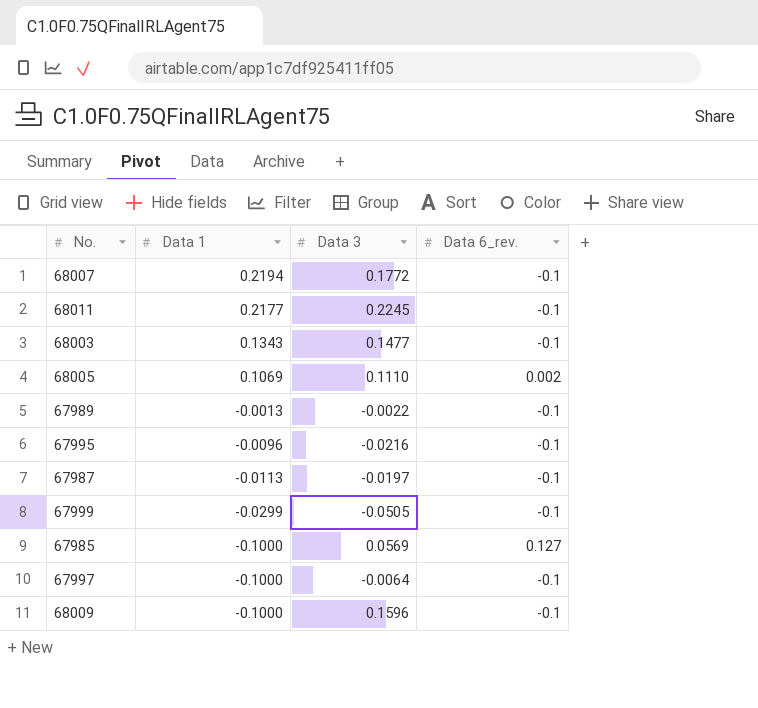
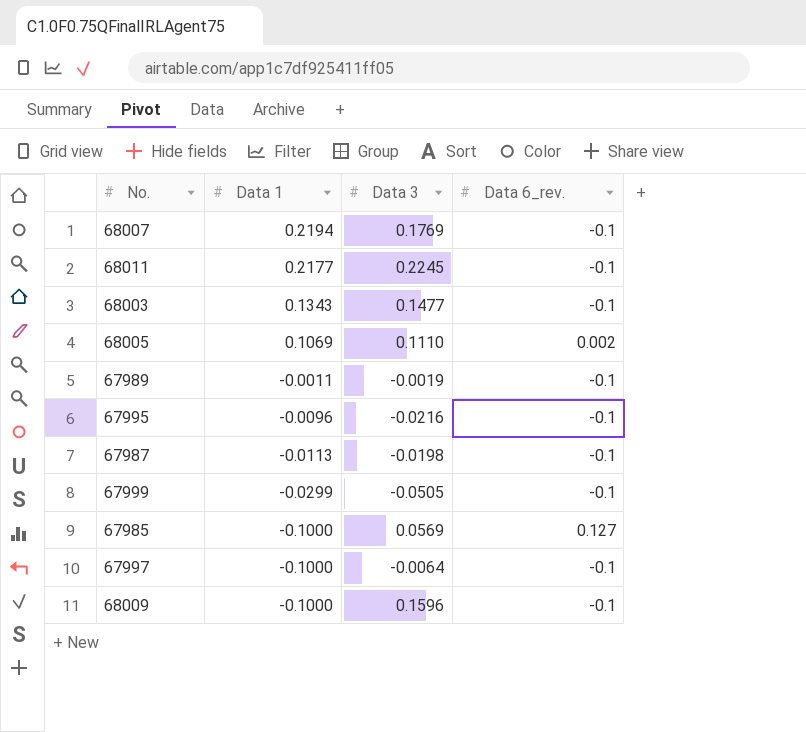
68007 | Data 3: 0.1772 -> 0.1769
67989 | Data 1: -0.0013 -> -0.0011
67989 | Data 3: -0.0022 -> -0.0019
67987 | Data 3: -0.0197 -> -0.0198

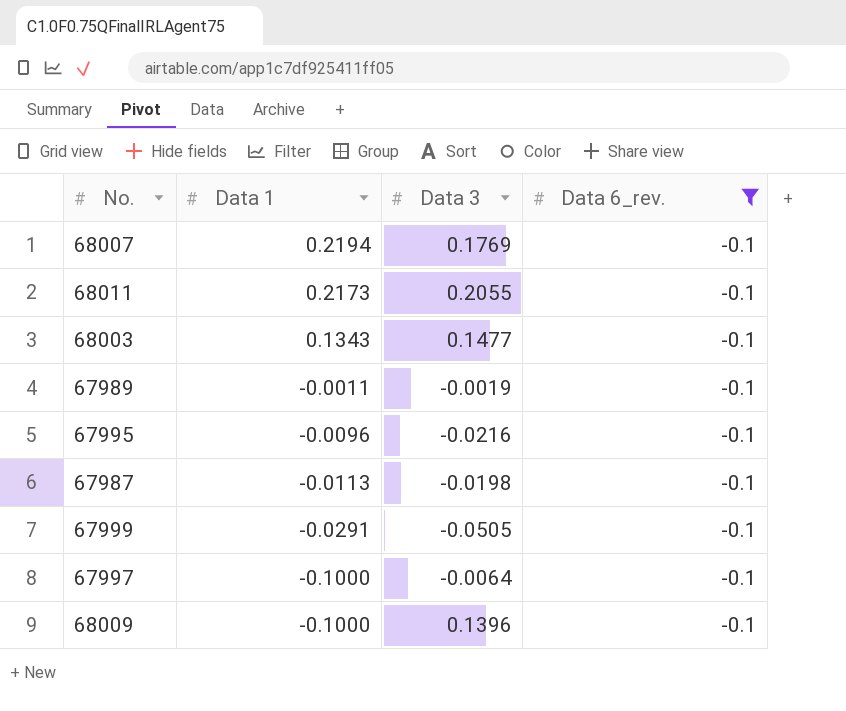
filter: none -> Data 6_rev. = -0.1
68011 | Data 1: 0.2177 -> 0.2173
68011 | Data 3: 0.2245 -> 0.2055
67999 | Data 1: -0.0299 -> -0.0291
68009 | Data 3: 0.1596 -> 0.1396

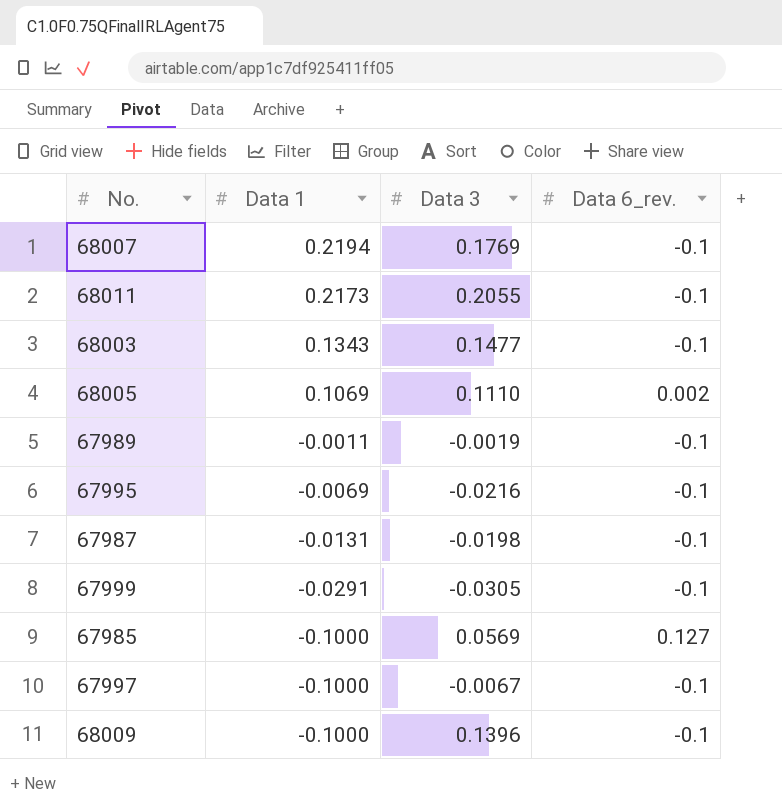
filter: Data 6_rev. = -0.1 -> none
67995 | Data 1: -0.0096 -> -0.0069
67987 | Data 1: -0.0113 -> -0.0131
67999 | Data 3: -0.0505 -> -0.0305
67997 | Data 3: -0.0064 -> -0.0067

